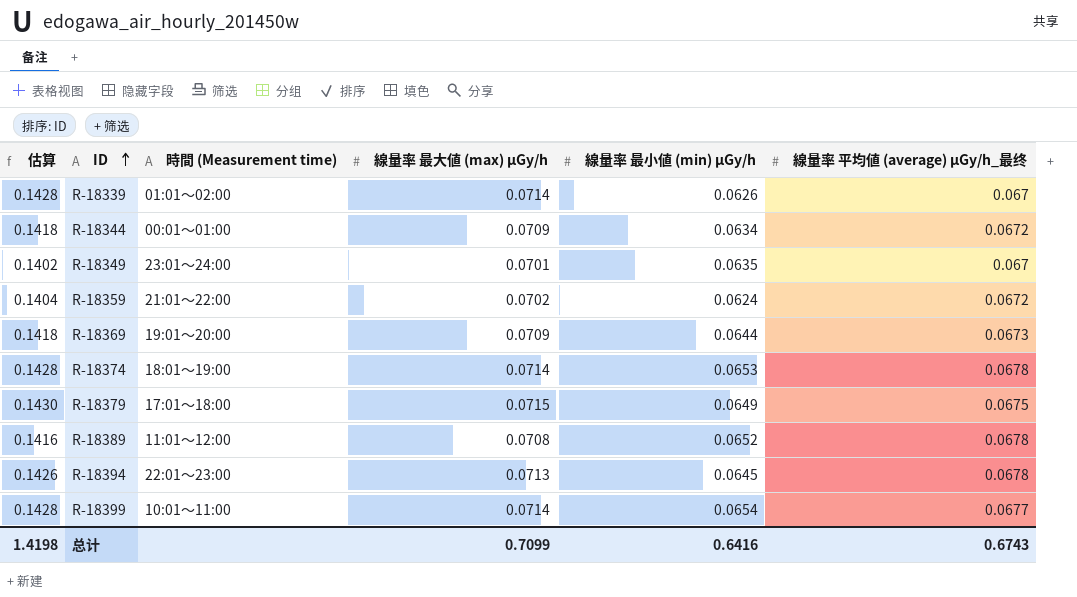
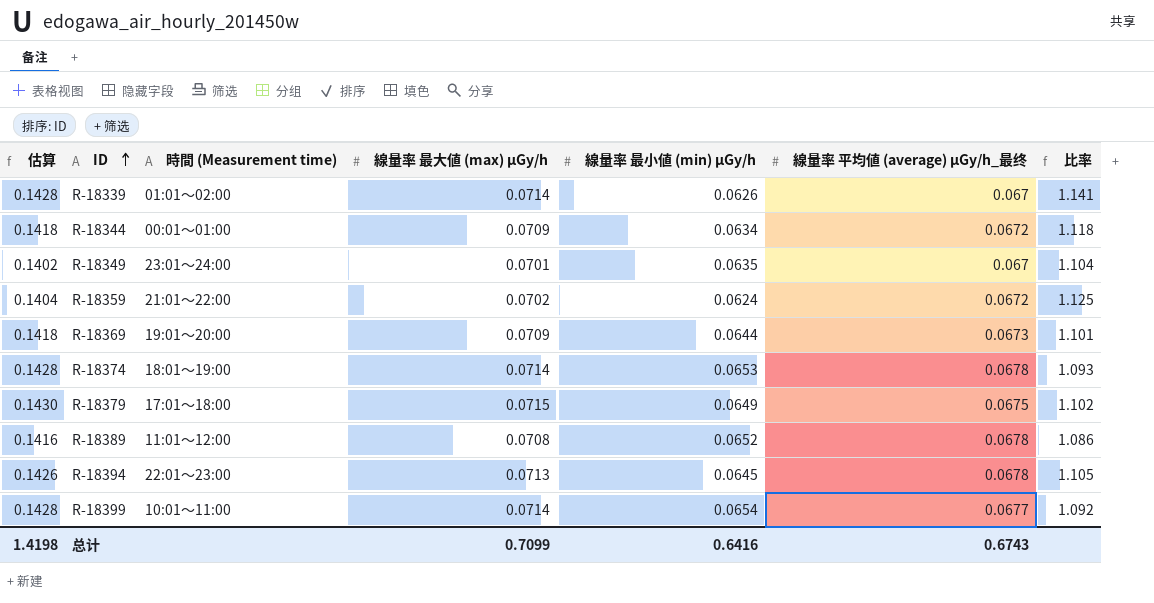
column 比率 | formula: none -> [線量率 最大値 (max) μGy/h] / [線量率 最小値 (min) μGy/h]

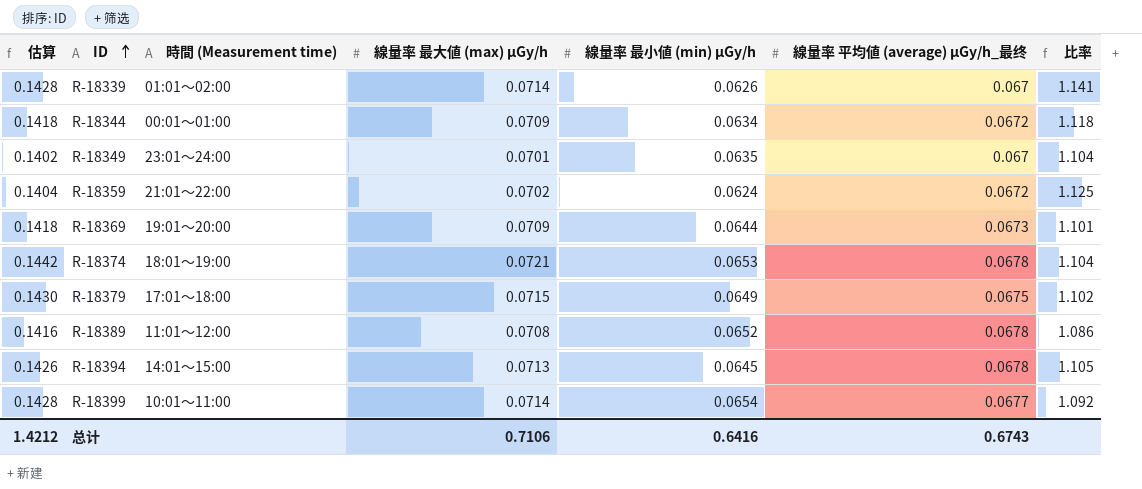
R-18374 | 估算: 0.1428 -> 0.1442
R-18374 | 線量率 最大値 (max) μGy/h: 0.0714 -> 0.0721
R-18374 | 比率: 1.093 -> 1.104
R-18394 | 時間 (Measurement time): 22:01～23:00 -> 14:01～15:00
总计 | 估算: 1.4198 -> 1.4212
总计 | 線量率 最大値 (max) μGy/h: 0.7099 -> 0.7106

